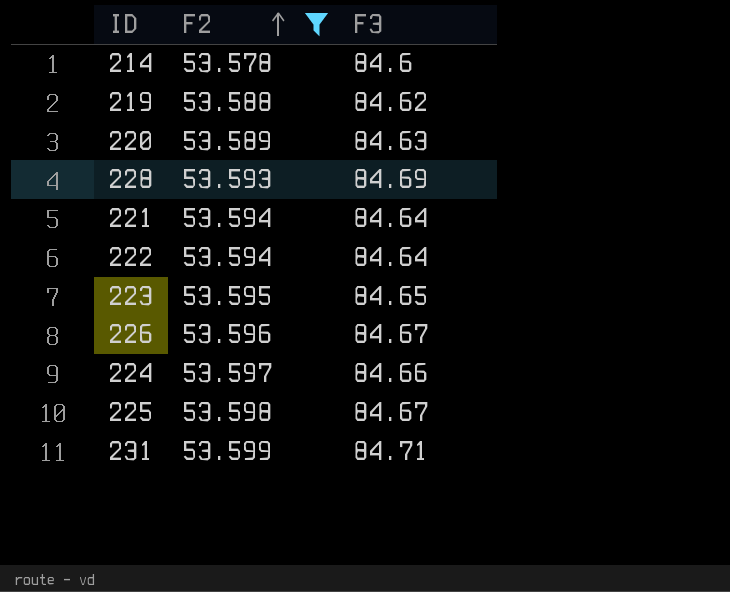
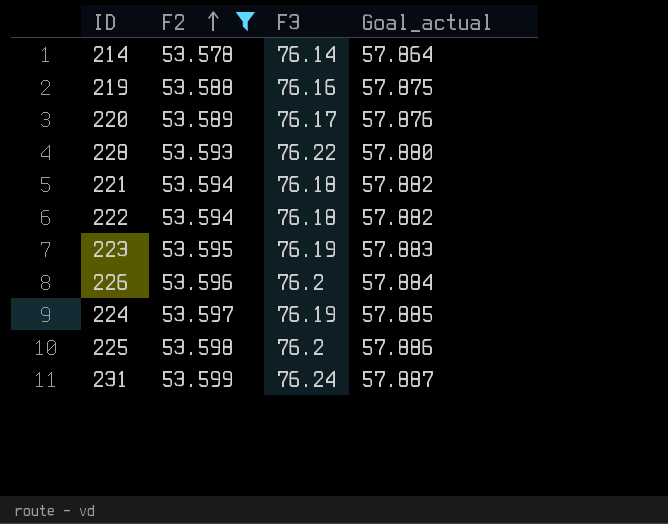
column Goal_actual | formula: none -> [F2] * 1.08
214 | F3: 84.6 -> 76.14
219 | F3: 84.62 -> 76.16
220 | F3: 84.63 -> 76.17
228 | F3: 84.69 -> 76.22
221 | F3: 84.64 -> 76.18
222 | F3: 84.64 -> 76.18
223 | F3: 84.65 -> 76.19
226 | F3: 84.67 -> 76.2
224 | F3: 84.66 -> 76.19
225 | F3: 84.67 -> 76.2
231 | F3: 84.71 -> 76.24

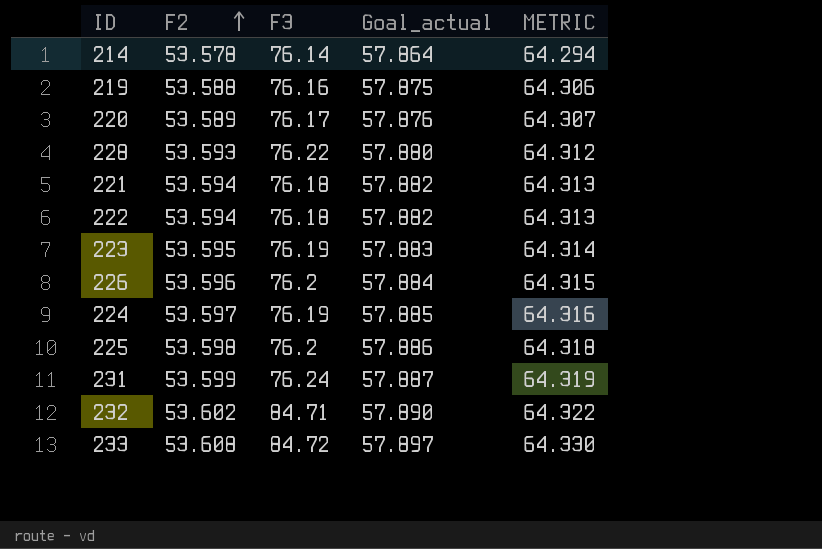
filter: F2 <= 53.599 -> none
column METRIC | formula: none -> [F2] * 1.2

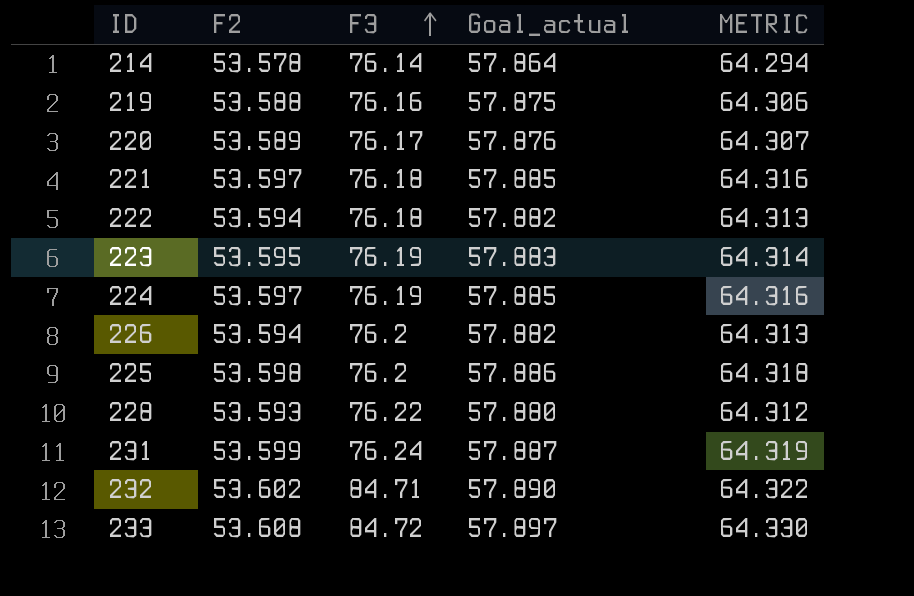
row order: F2 ascending -> F3 ascending
221 | F2: 53.594 -> 53.597
221 | Goal_actual: 57.882 -> 57.885
221 | METRIC: 64.313 -> 64.316
226 | F2: 53.596 -> 53.594
226 | Goal_actual: 57.884 -> 57.882
226 | METRIC: 64.315 -> 64.313

